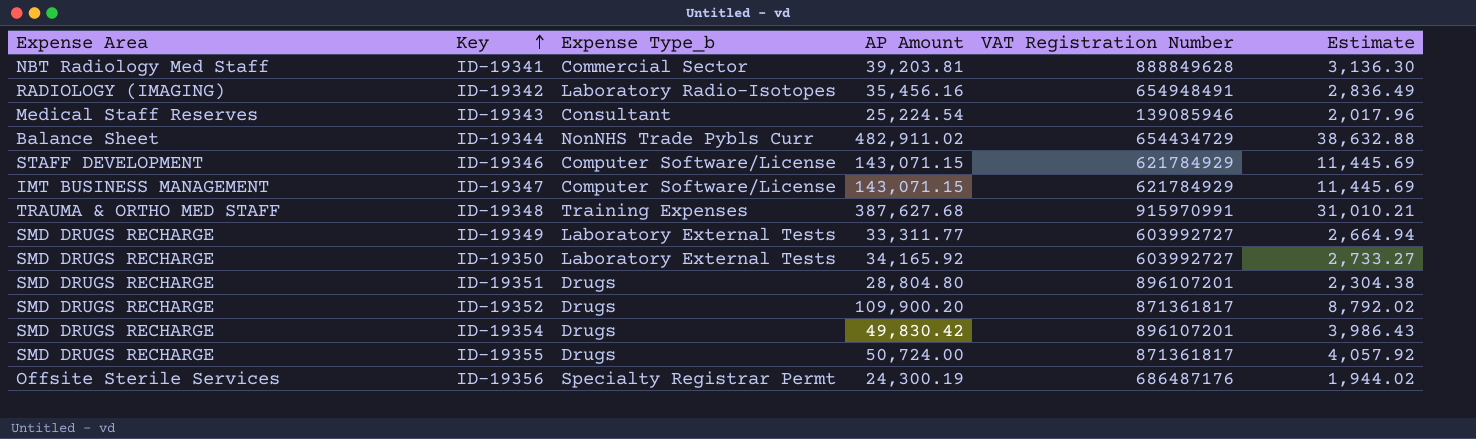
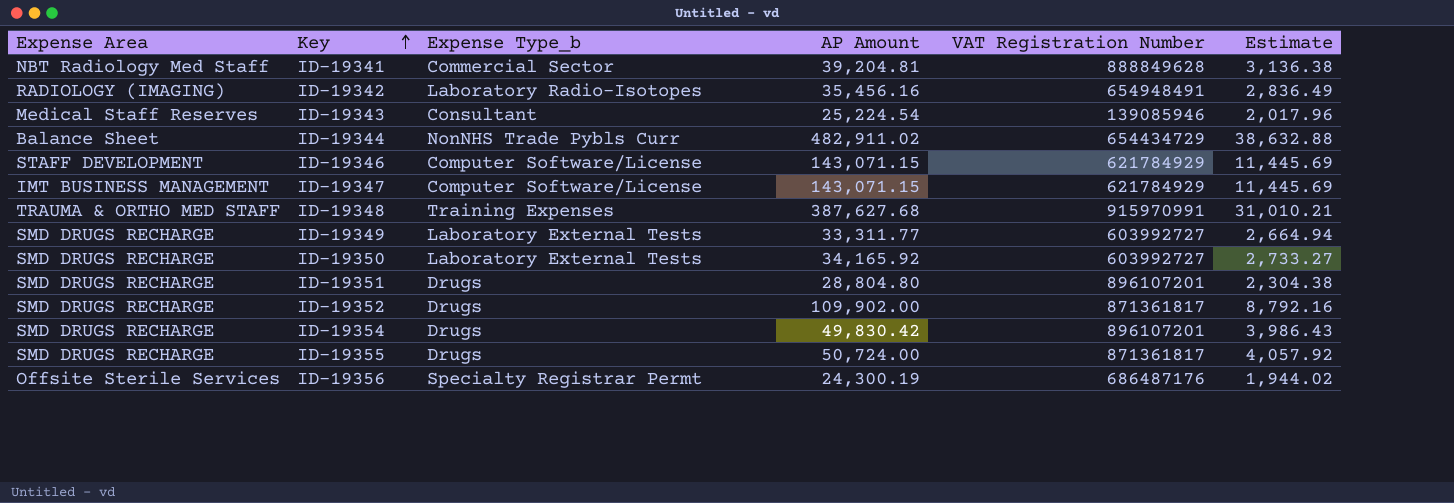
ID-19341 | AP Amount: 39,203.81 -> 39,204.81
ID-19341 | Estimate: 3,136.30 -> 3,136.38
ID-19352 | AP Amount: 109,900.20 -> 109,902.00
ID-19352 | Estimate: 8,792.02 -> 8,792.16

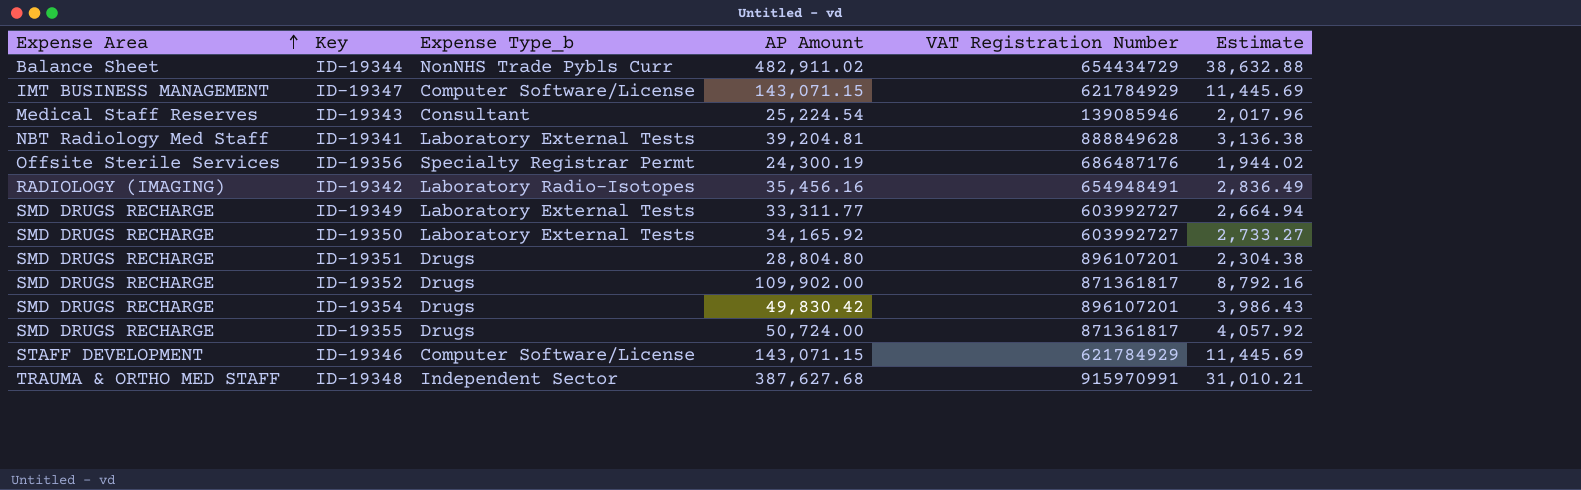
row order: Key ascending -> Expense Area ascending
ID-19341 | Expense Type_b: Commercial Sector -> Laboratory External Tests
ID-19348 | Expense Type_b: Training Expenses -> Independent Sector

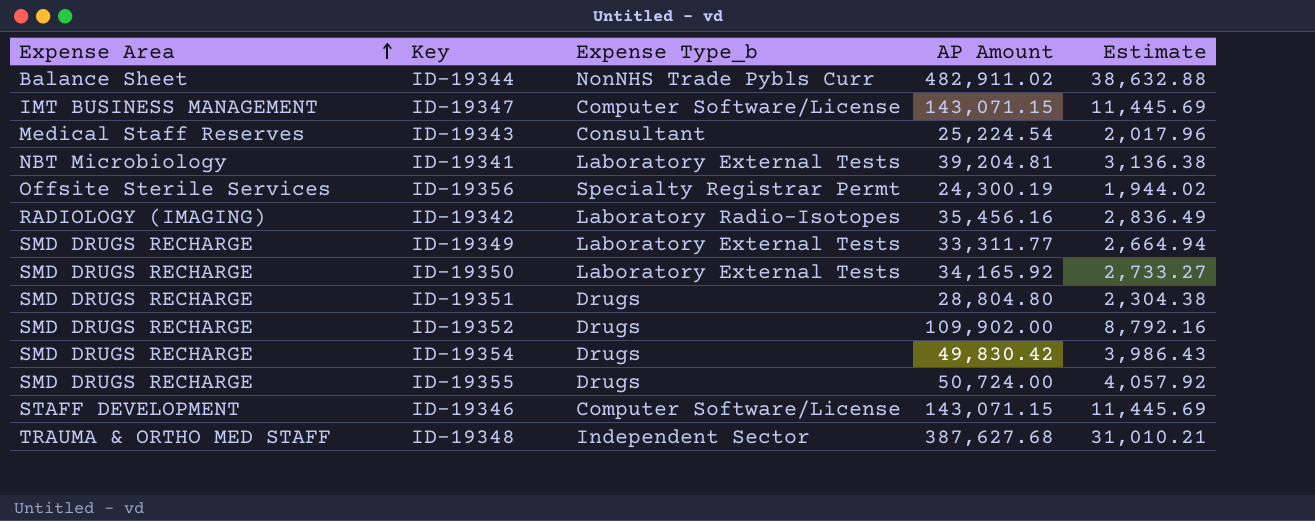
column VAT Registration Number | position: 5 -> none
ID-19341 | Expense Area: NBT Radiology Med Staff -> NBT Microbiology

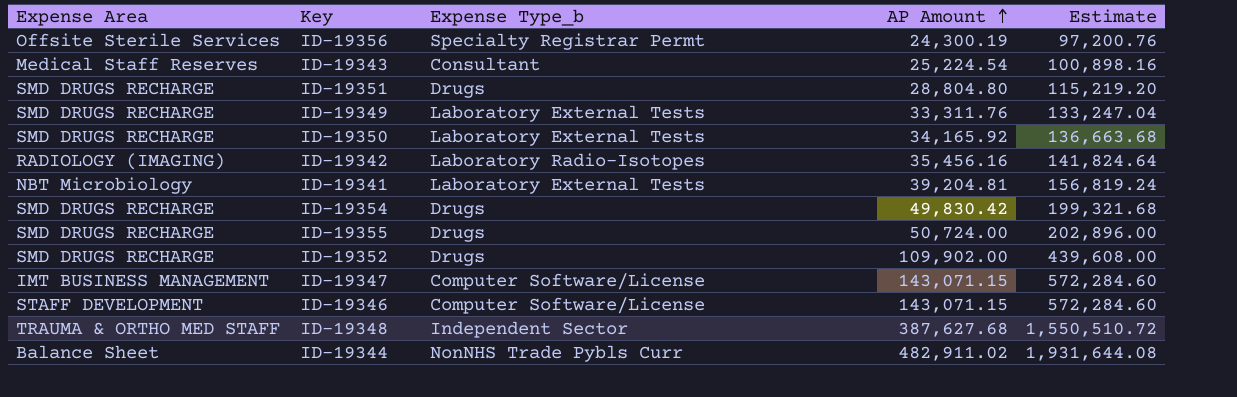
row order: Expense Area ascending -> AP Amount ascending
column Estimate | formula: [AP Amount] * 0.08 -> [AP Amount] * 4
ID-19349 | AP Amount: 33,311.77 -> 33,311.76

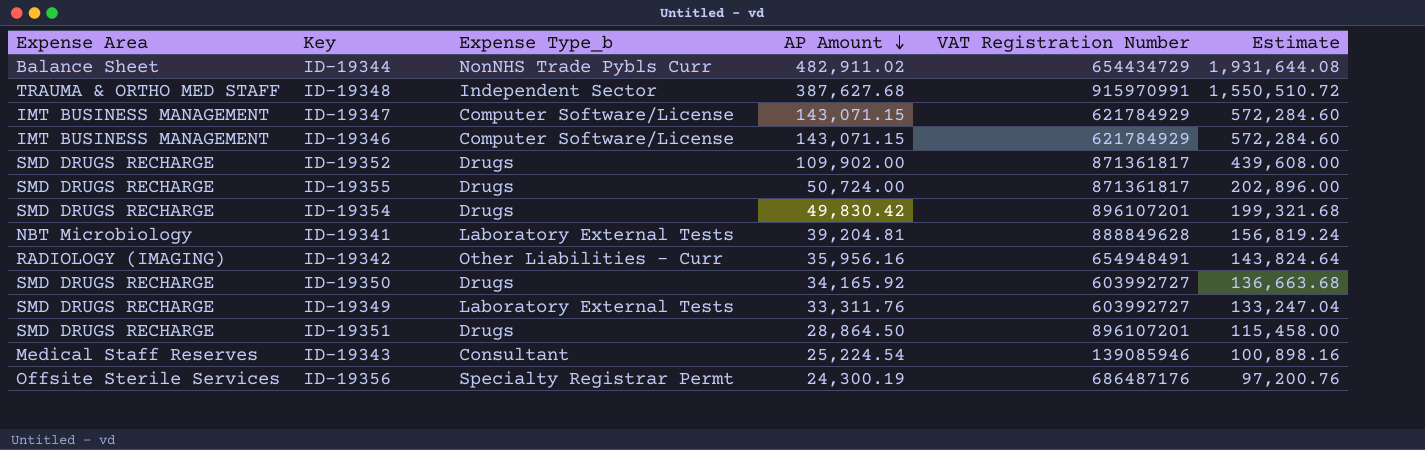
row order: AP Amount ascending -> AP Amount descending
column VAT Registration Number | position: none -> 5
ID-19346 | Expense Area: STAFF DEVELOPMENT -> IMT BUSINESS MANAGEMENT
ID-19342 | Expense Type_b: Laboratory Radio-Isotopes -> Other Liabilities - Curr
ID-19342 | AP Amount: 35,456.16 -> 35,956.16
ID-19342 | Estimate: 141,824.64 -> 143,824.64
ID-19350 | Expense Type_b: Laboratory External Tests -> Drugs
ID-19351 | AP Amount: 28,804.80 -> 28,864.50
ID-19351 | Estimate: 115,219.20 -> 115,458.00

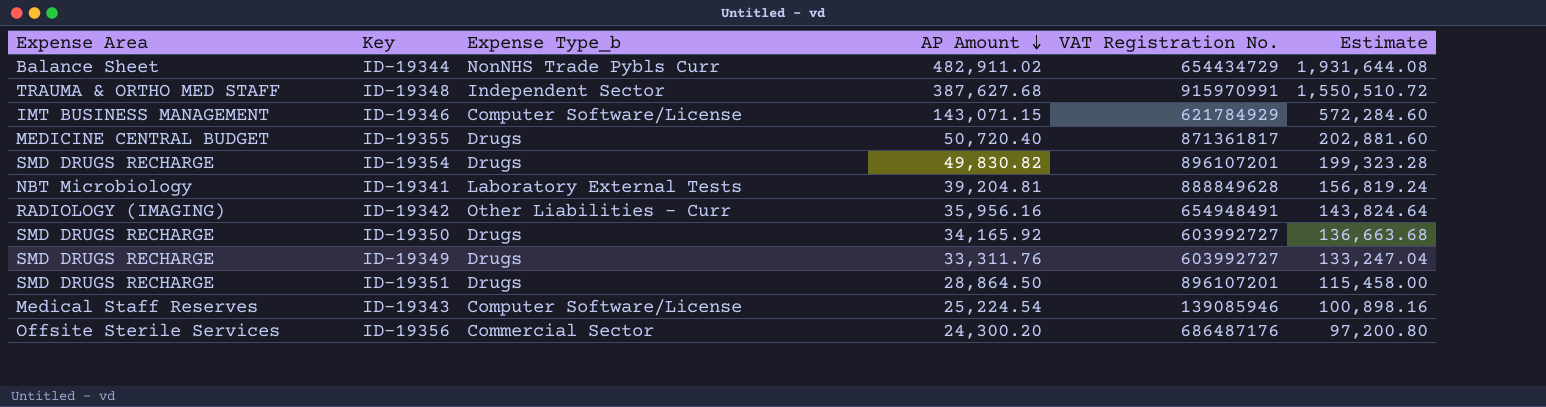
column name: VAT Registration Number -> VAT Registration No.
row ID-19347: IMT BUSINESS MANAGEMENT | Computer Software/License | 143,071.15 | 621784929 | 572,284.60 -> none
row ID-19352: SMD DRUGS RECHARGE | Drugs | 109,902.00 | 871361817 | 439,608.00 -> none
ID-19355 | Expense Area: SMD DRUGS RECHARGE -> MEDICINE CENTRAL BUDGET
ID-19355 | AP Amount: 50,724.00 -> 50,720.40
ID-19355 | Estimate: 202,896.00 -> 202,881.60
ID-19354 | AP Amount: 49,830.42 -> 49,830.82
ID-19354 | Estimate: 199,321.68 -> 199,323.28
ID-19349 | Expense Type_b: Laboratory External Tests -> Drugs
ID-19343 | Expense Type_b: Consultant -> Computer Software/License
ID-19356 | Expense Type_b: Specialty Registrar Permt -> Commercial Sector
ID-19356 | AP Amount: 24,300.19 -> 24,300.20
ID-19356 | Estimate: 97,200.76 -> 97,200.80

